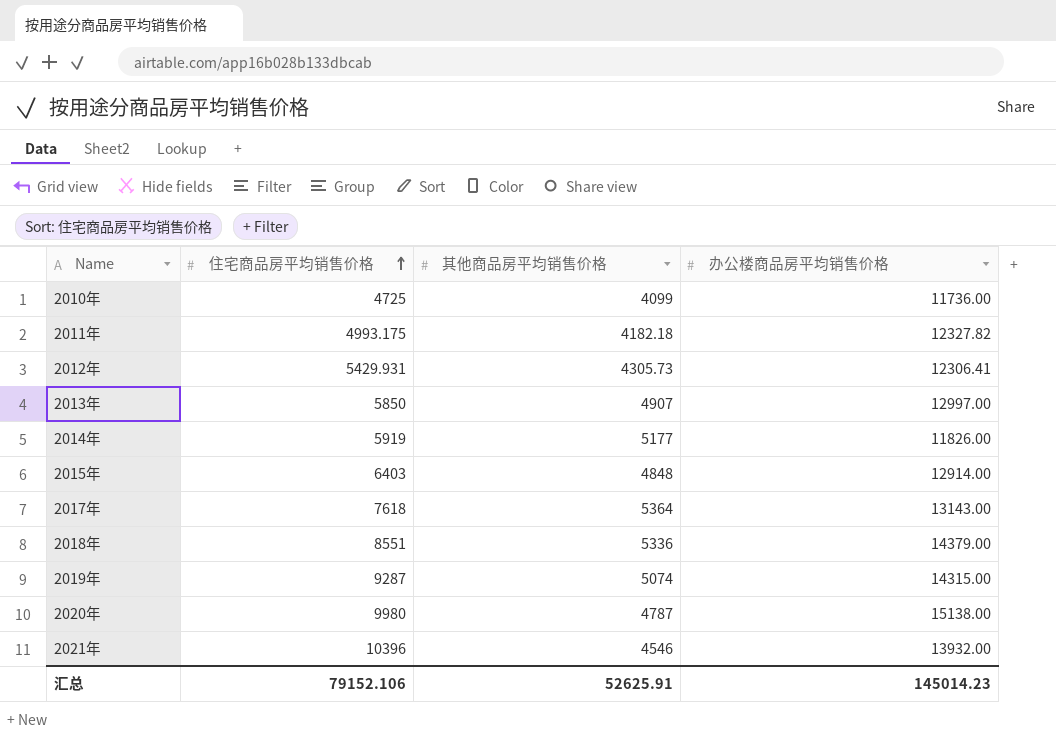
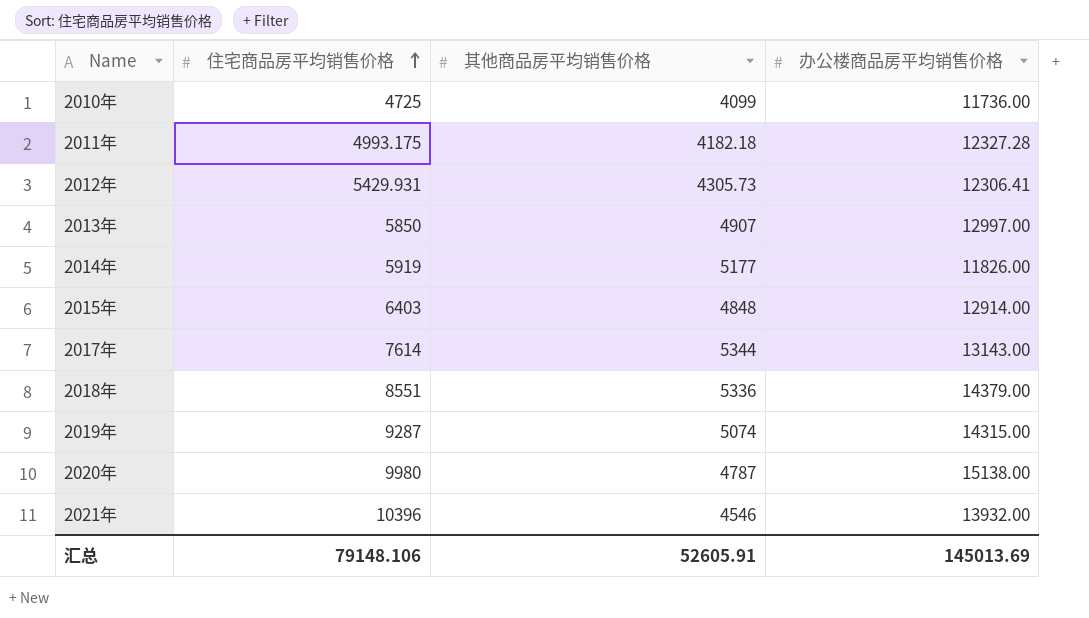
2011年 | 办公楼商品房平均销售价格: 12327.82 -> 12327.28
2017年 | 住宅商品房平均销售价格: 7618 -> 7614
2017年 | 其他商品房平均销售价格: 5364 -> 5344
汇总 | 住宅商品房平均销售价格: 79152.106 -> 79148.106
汇总 | 其他商品房平均销售价格: 52625.91 -> 52605.91
汇总 | 办公楼商品房平均销售价格: 145014.23 -> 145013.69

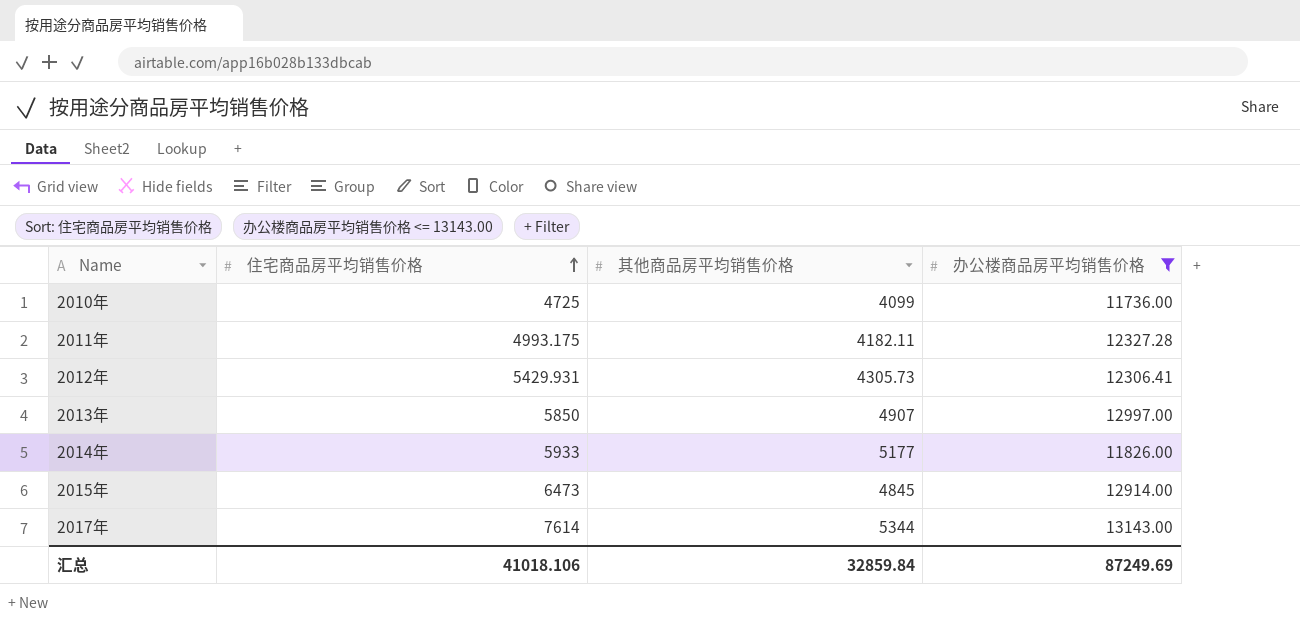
filter: none -> 办公楼商品房平均销售价格 <= 13143.00
2011年 | 其他商品房平均销售价格: 4182.18 -> 4182.11
2014年 | 住宅商品房平均销售价格: 5919 -> 5933
2015年 | 住宅商品房平均销售价格: 6403 -> 6473
2015年 | 其他商品房平均销售价格: 4848 -> 4845
汇总 | 住宅商品房平均销售价格: 79148.106 -> 41018.106
汇总 | 其他商品房平均销售价格: 52605.91 -> 32859.84
汇总 | 办公楼商品房平均销售价格: 145013.69 -> 87249.69

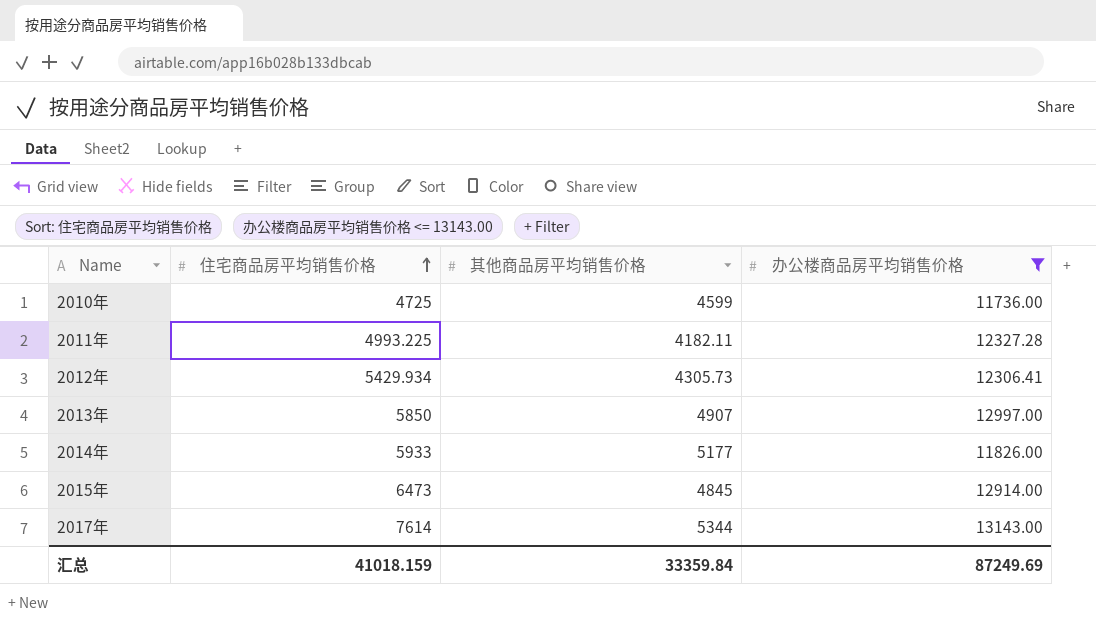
2010年 | 其他商品房平均销售价格: 4099 -> 4599
2011年 | 住宅商品房平均销售价格: 4993.175 -> 4993.225
2012年 | 住宅商品房平均销售价格: 5429.931 -> 5429.934
汇总 | 住宅商品房平均销售价格: 41018.106 -> 41018.159
汇总 | 其他商品房平均销售价格: 32859.84 -> 33359.84

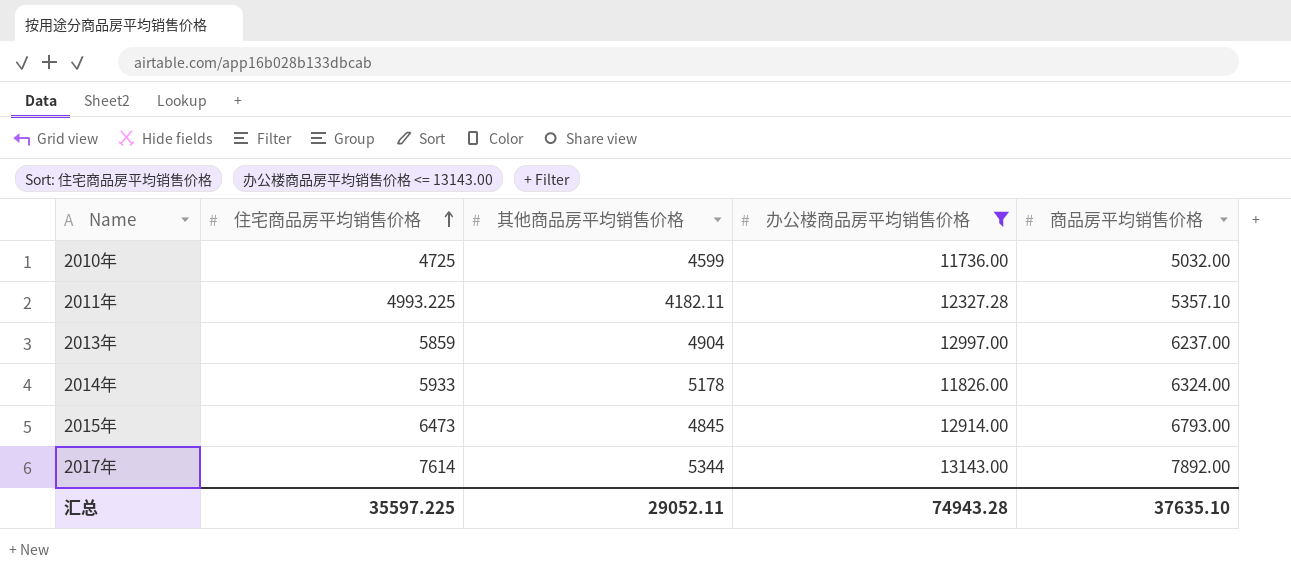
column 商品房平均销售价格 | position: none -> 5
row 2012年: 5429.934 | 4305.73 | 12306.41 -> none
2013年 | 住宅商品房平均销售价格: 5850 -> 5859
2013年 | 其他商品房平均销售价格: 4907 -> 4904
2014年 | 其他商品房平均销售价格: 5177 -> 5178
汇总 | 住宅商品房平均销售价格: 41018.159 -> 35597.225
汇总 | 其他商品房平均销售价格: 33359.84 -> 29052.11
汇总 | 办公楼商品房平均销售价格: 87249.69 -> 74943.28

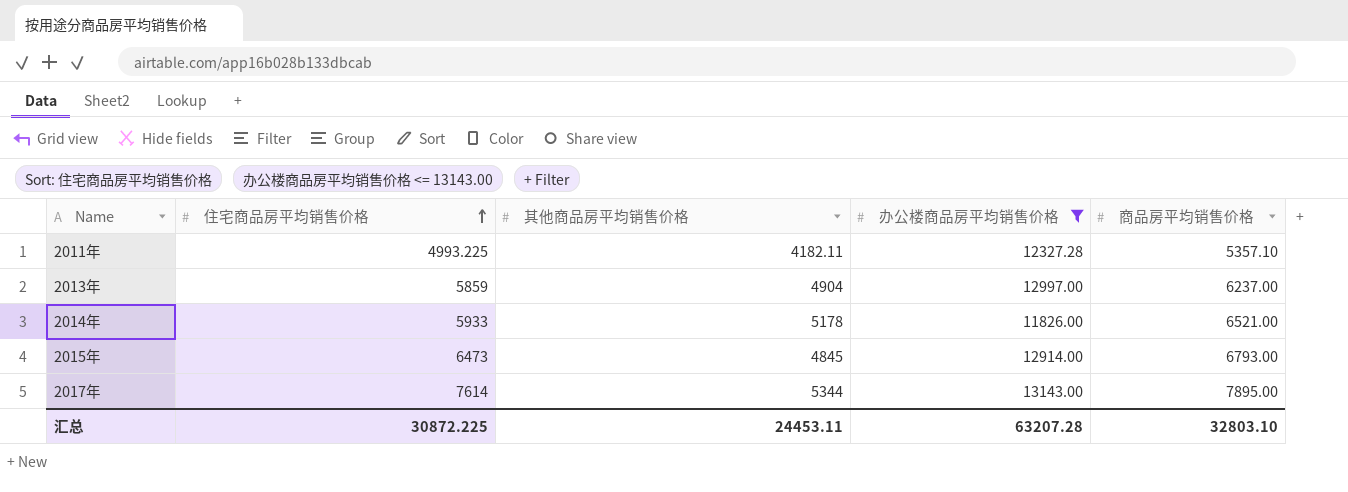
row 2010年: 4725 | 4599 | 11736.00 | 5032.00 -> none
2014年 | 商品房平均销售价格: 6324.00 -> 6521.00
2017年 | 商品房平均销售价格: 7892.00 -> 7895.00
汇总 | 住宅商品房平均销售价格: 35597.225 -> 30872.225
汇总 | 其他商品房平均销售价格: 29052.11 -> 24453.11
汇总 | 办公楼商品房平均销售价格: 74943.28 -> 63207.28
汇总 | 商品房平均销售价格: 37635.10 -> 32803.10

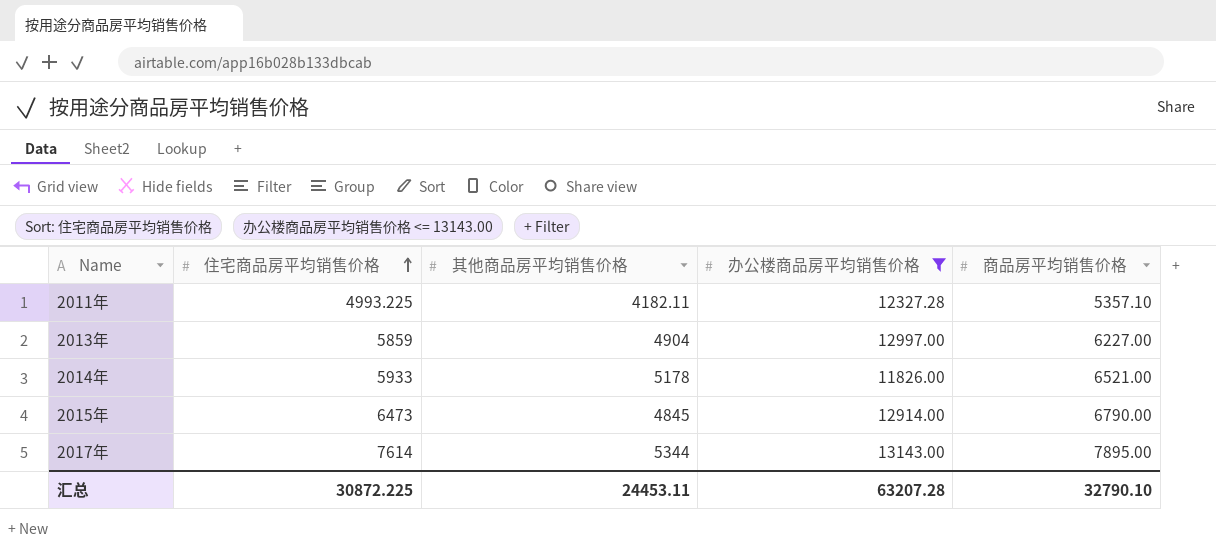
2013年 | 商品房平均销售价格: 6237.00 -> 6227.00
2015年 | 商品房平均销售价格: 6793.00 -> 6790.00
汇总 | 商品房平均销售价格: 32803.10 -> 32790.10

